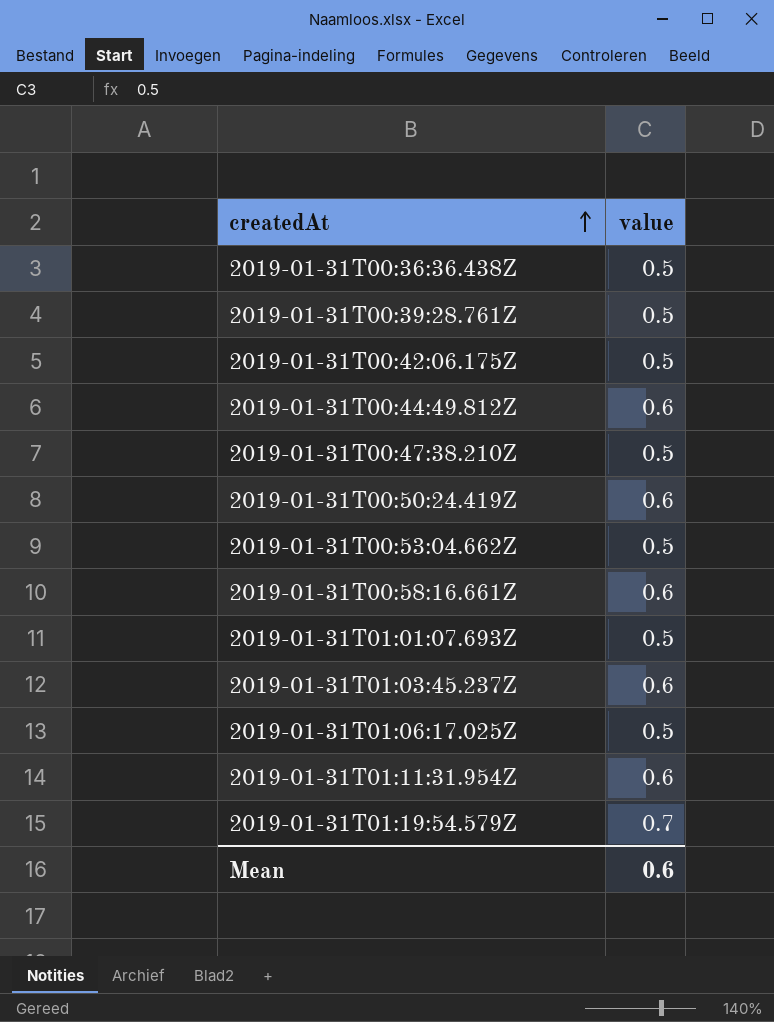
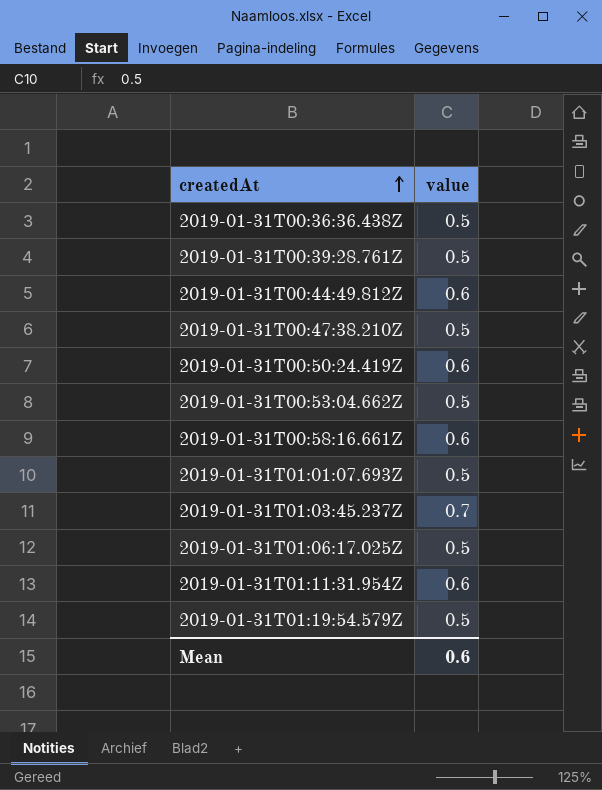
row 2019-01-31T00:42:06.175Z: 0.5 -> none
2019-01-31T01:03:45.237Z | value: 0.6 -> 0.7
2019-01-31T01:19:54.579Z | value: 0.7 -> 0.5

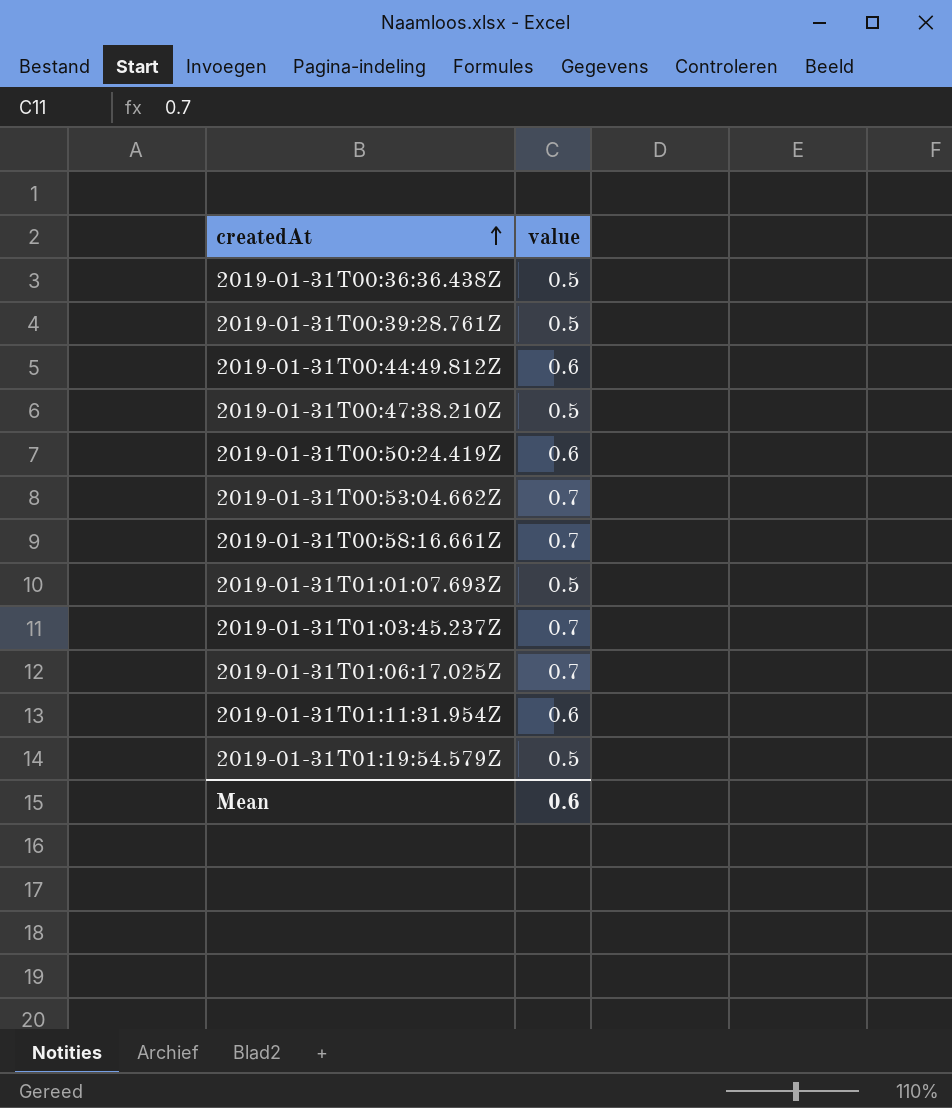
2019-01-31T00:53:04.662Z | value: 0.5 -> 0.7
2019-01-31T00:58:16.661Z | value: 0.6 -> 0.7
2019-01-31T01:06:17.025Z | value: 0.5 -> 0.7

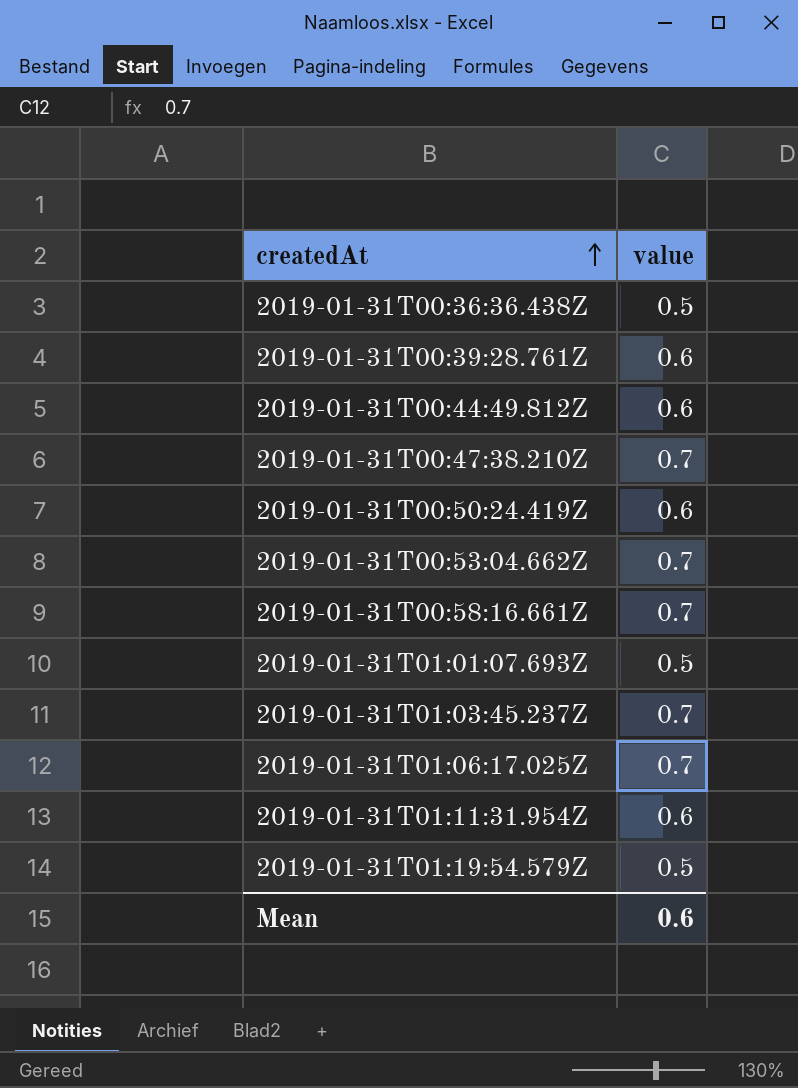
2019-01-31T00:39:28.761Z | value: 0.5 -> 0.6
2019-01-31T00:47:38.210Z | value: 0.5 -> 0.7

